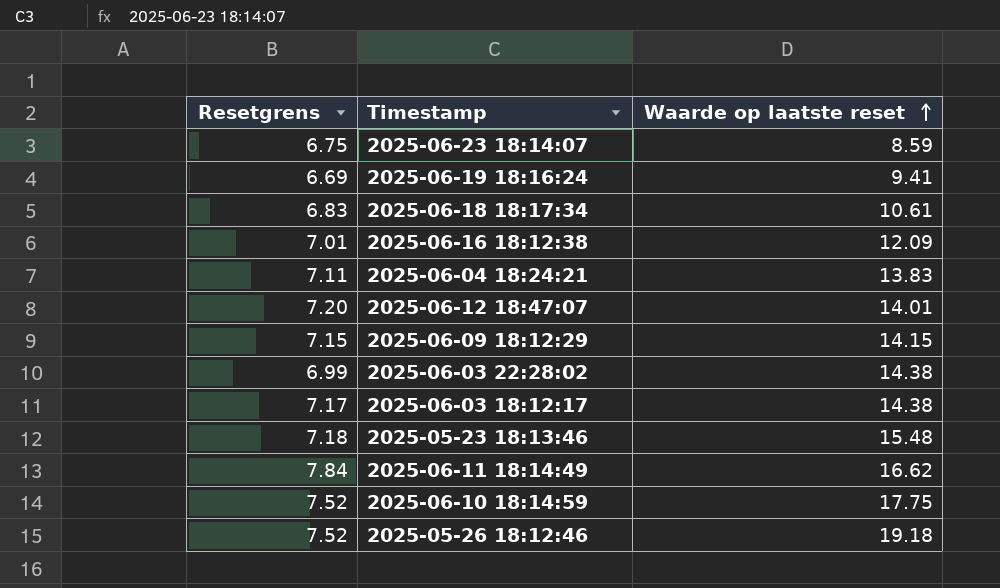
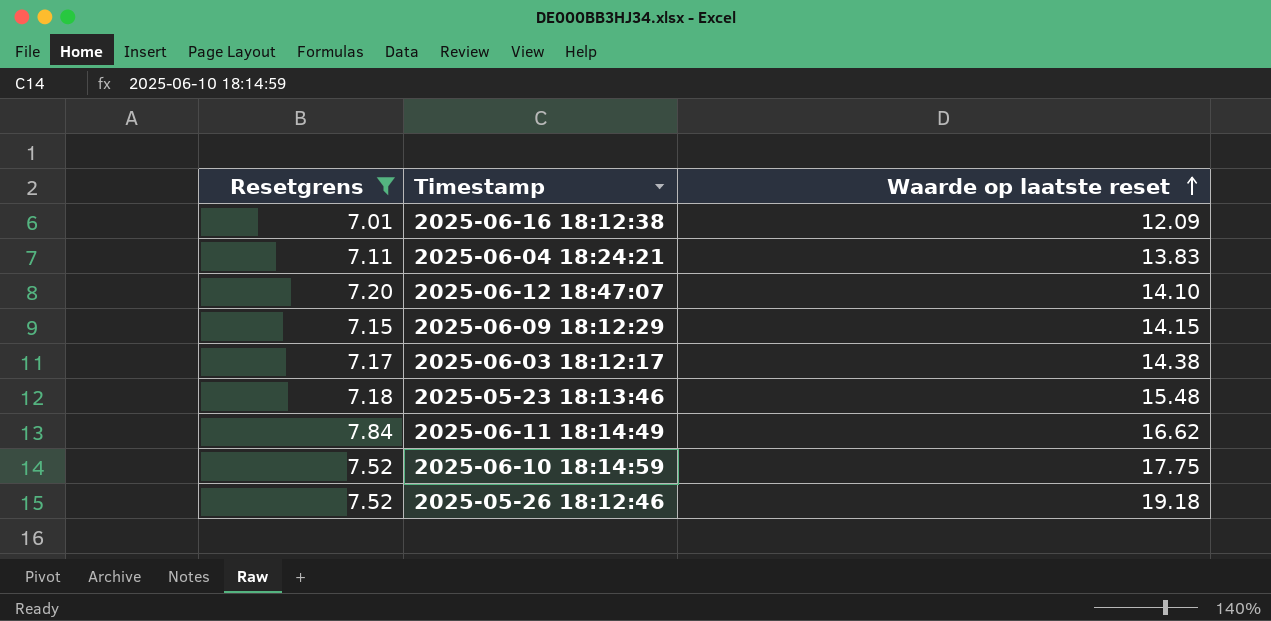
filter: none -> Resetgrens >= 7.01
2025-06-12 18:47:07 | Waarde op laatste reset: 14.01 -> 14.10

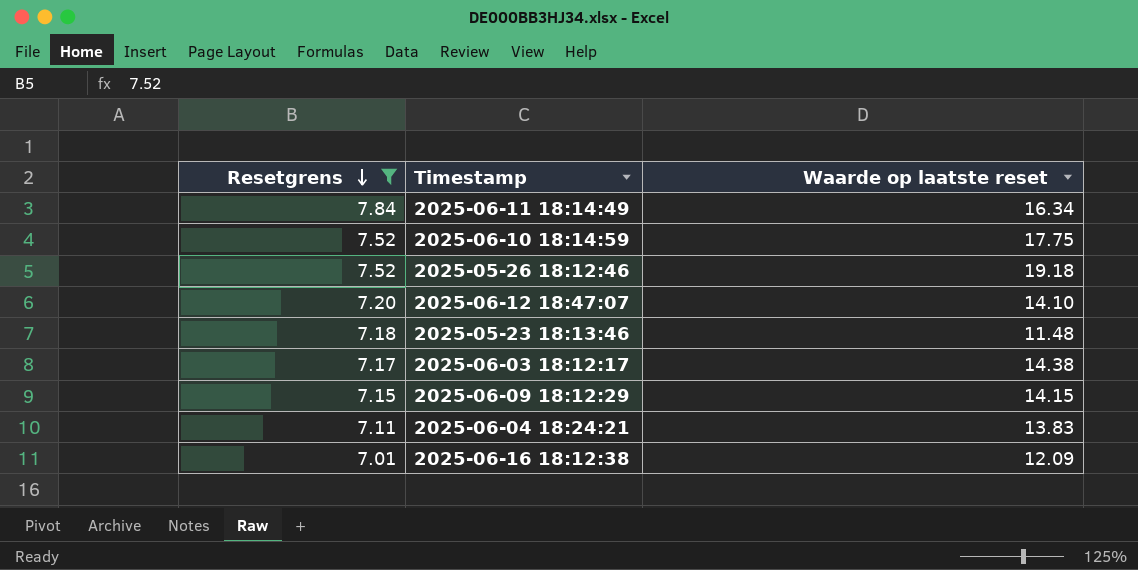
row order: Waarde op laatste reset ascending -> Resetgrens descending
2025-06-11 18:14:49 | Waarde op laatste reset: 16.62 -> 16.34
2025-05-23 18:13:46 | Waarde op laatste reset: 15.48 -> 11.48

